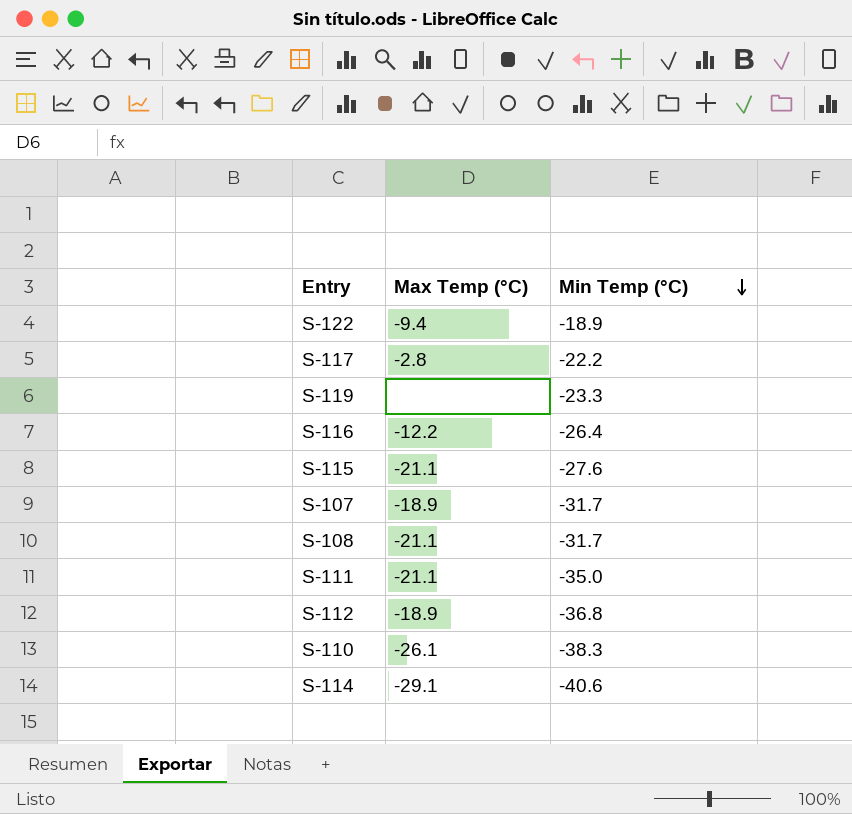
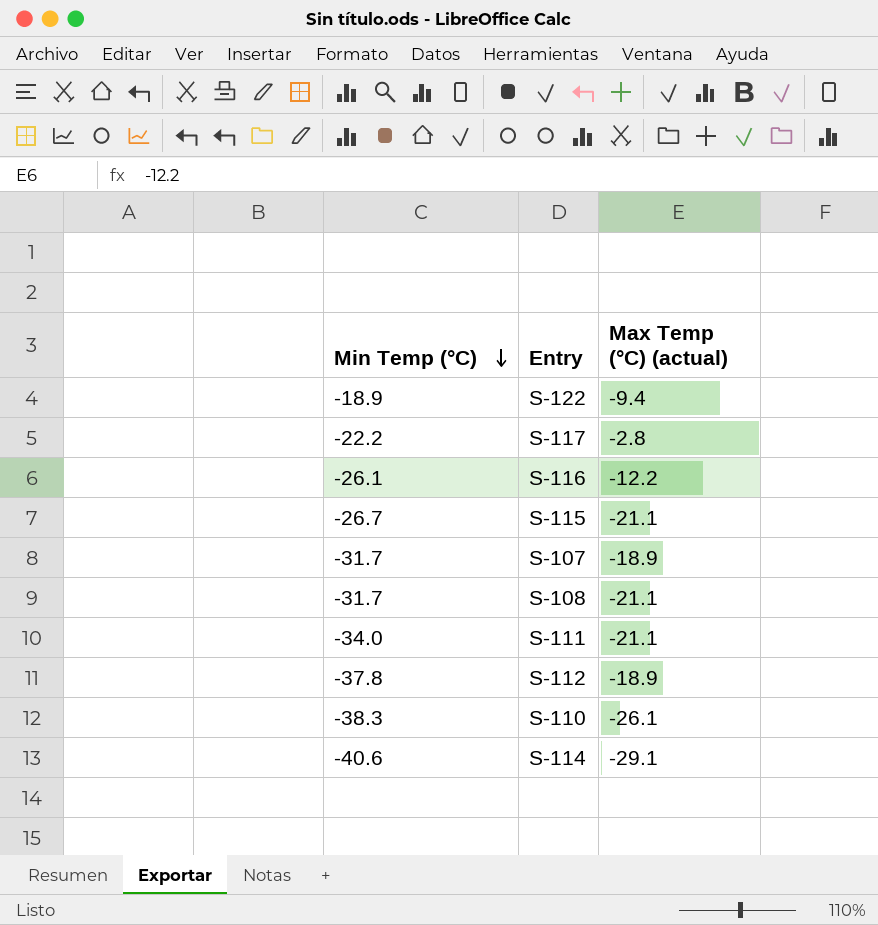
column Min Temp (°C) | position: 3 -> 1
column name: Max Temp (°C) -> Max Temp (°C) (actual)
row S-119: none | -23.3 -> none
S-116 | Min Temp (°C): -26.4 -> -26.1
S-115 | Min Temp (°C): -27.6 -> -26.7
S-111 | Min Temp (°C): -35.0 -> -34.0
S-112 | Min Temp (°C): -36.8 -> -37.8

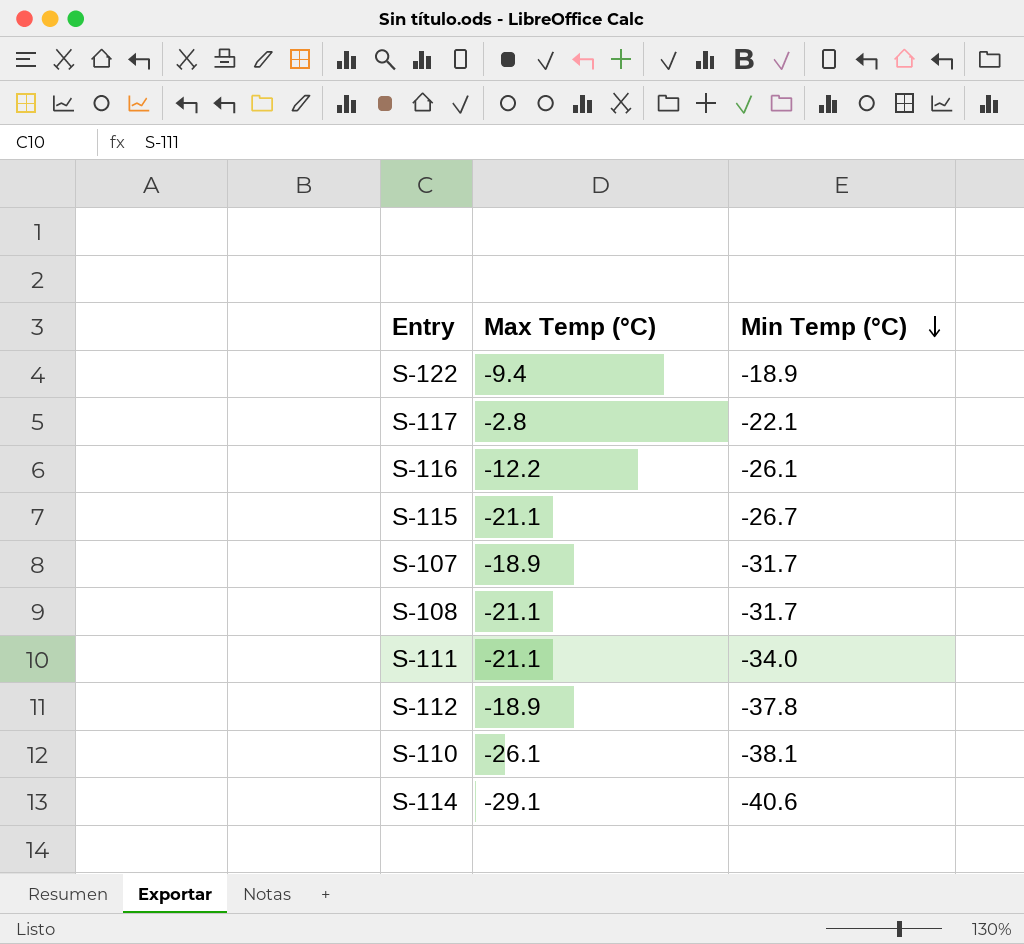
column name: Max Temp (°C) (actual) -> Max Temp (°C)
column Min Temp (°C) | position: 1 -> 3
S-117 | Min Temp (°C): -22.2 -> -22.1
S-110 | Min Temp (°C): -38.3 -> -38.1

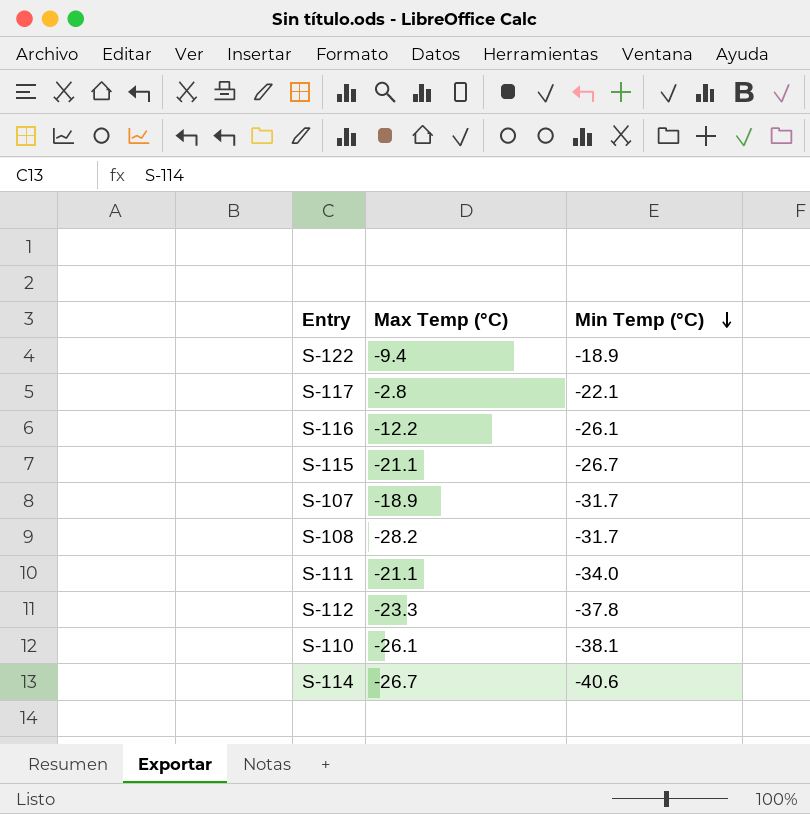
S-108 | Max Temp (°C): -21.1 -> -28.2
S-112 | Max Temp (°C): -18.9 -> -23.3
S-114 | Max Temp (°C): -29.1 -> -26.7

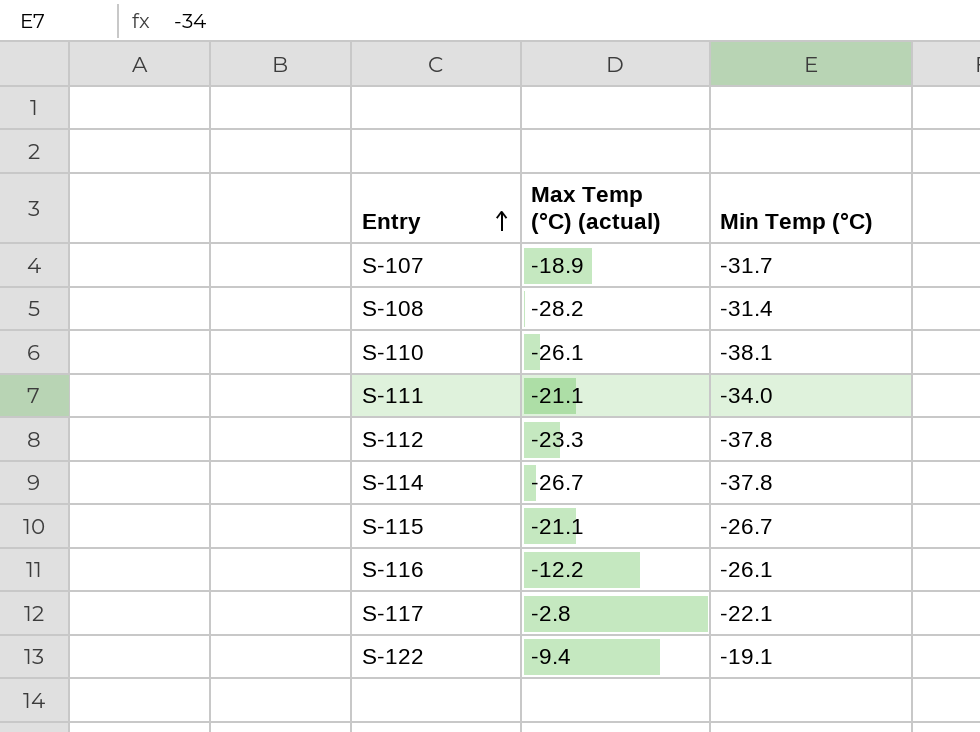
row order: Min Temp (°C) descending -> Entry ascending
column name: Max Temp (°C) -> Max Temp (°C) (actual)
S-108 | Min Temp (°C): -31.7 -> -31.4
S-114 | Min Temp (°C): -40.6 -> -37.8
S-122 | Min Temp (°C): -18.9 -> -19.1

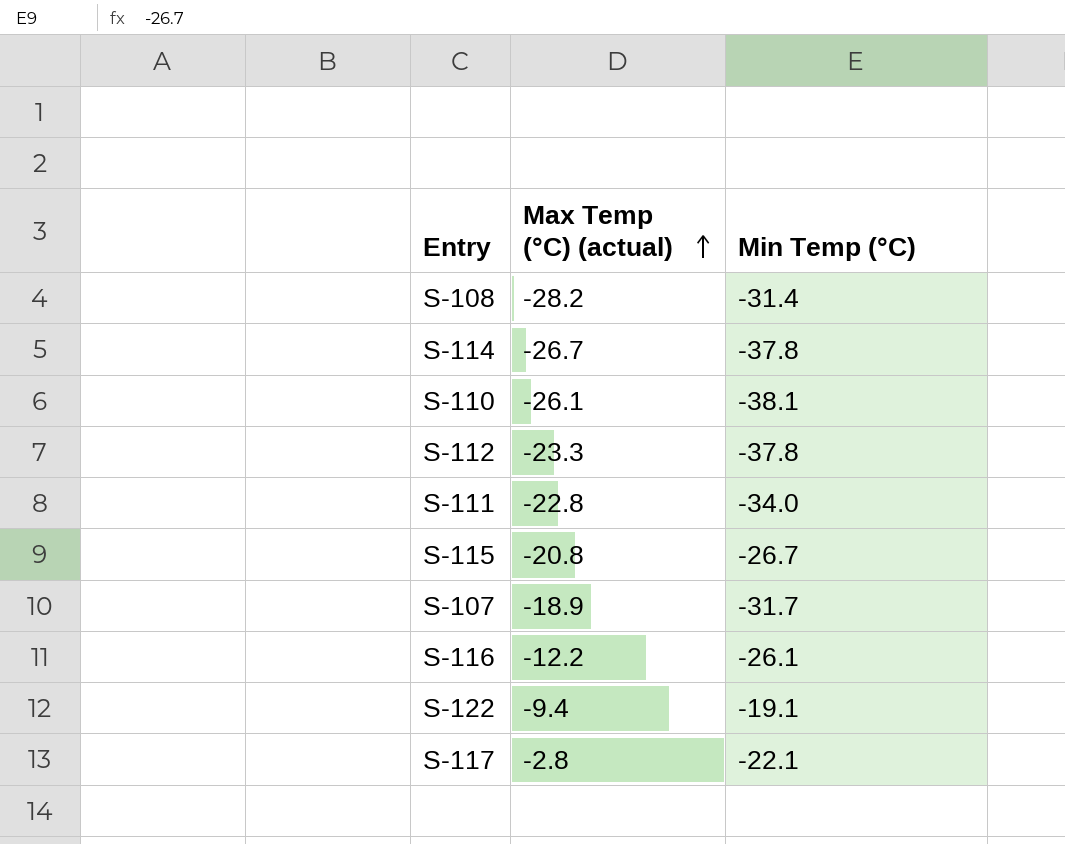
row order: Entry ascending -> Max Temp (°C) (actual) ascending
S-111 | Max Temp (°C) (actual): -21.1 -> -22.8
S-115 | Max Temp (°C) (actual): -21.1 -> -20.8

